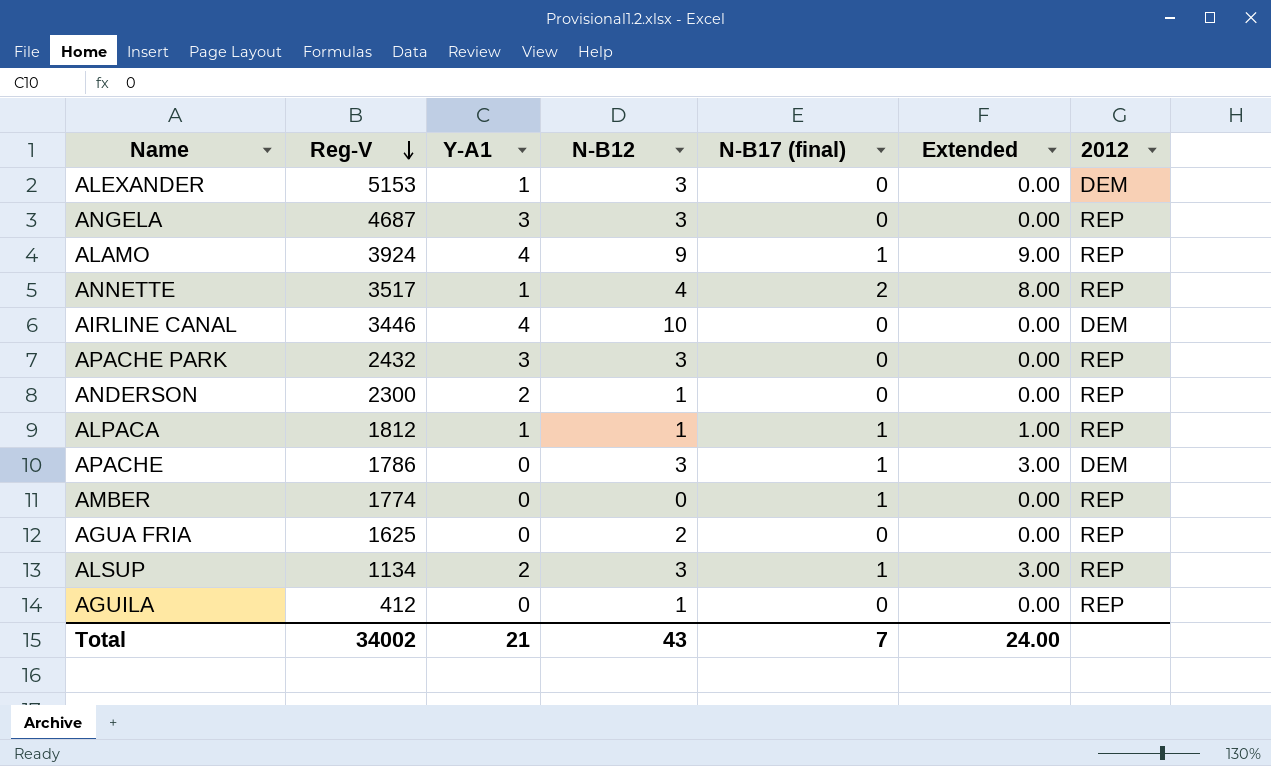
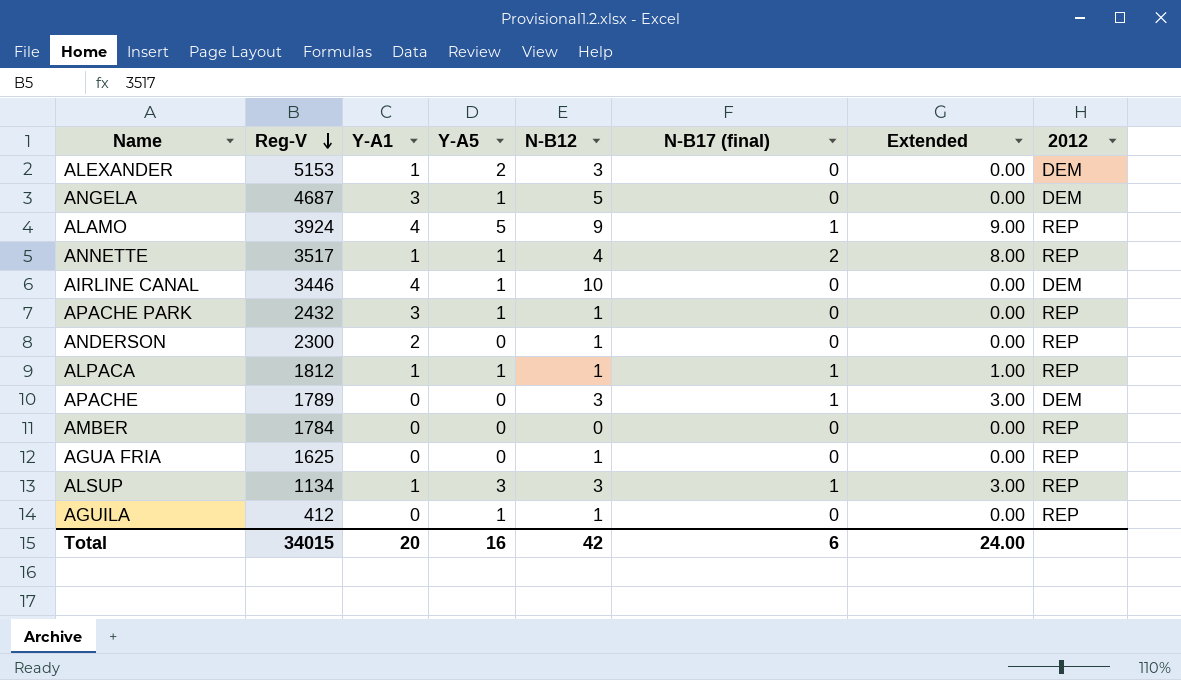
column Y-A5 | position: none -> 4
ANGELA | N-B12: 3 -> 5
ANGELA | 2012: REP -> DEM
APACHE PARK | N-B12: 3 -> 1
APACHE | Reg-V: 1786 -> 1789
AMBER | Reg-V: 1774 -> 1784
AMBER | N-B17 (final): 1 -> 0
AGUA FRIA | N-B12: 2 -> 1
ALSUP | Y-A1: 2 -> 1
Total | Reg-V: 34002 -> 34015
Total | Y-A1: 21 -> 20
Total | N-B12: 43 -> 42
Total | N-B17 (final): 7 -> 6

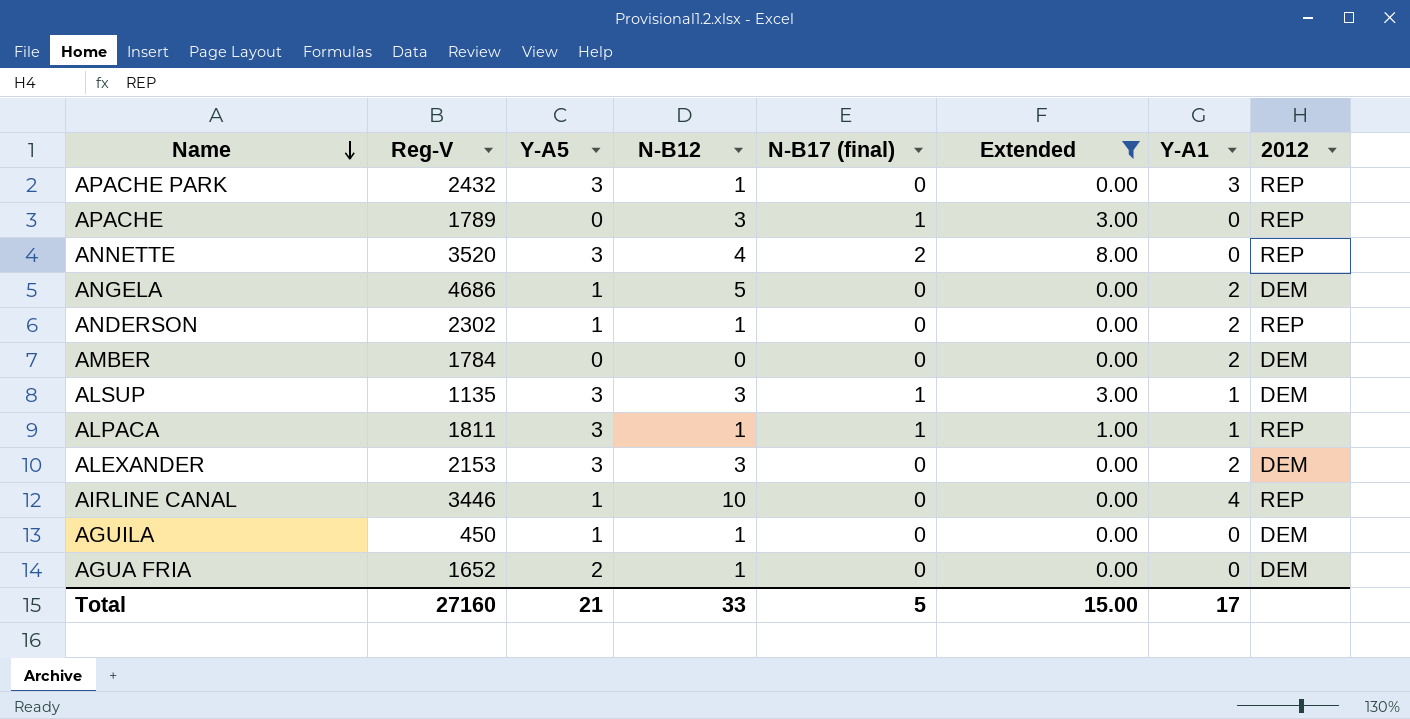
filter: none -> Extended != 9.00
row order: Reg-V descending -> Name descending
column Y-A1 | position: 3 -> 7
APACHE PARK | Y-A5: 1 -> 3
APACHE | 2012: DEM -> REP
ANNETTE | Reg-V: 3517 -> 3520
ANNETTE | Y-A5: 1 -> 3
ANNETTE | Y-A1: 1 -> 0
ANGELA | Reg-V: 4687 -> 4686
ANGELA | Y-A1: 3 -> 2
ANDERSON | Reg-V: 2300 -> 2302
ANDERSON | Y-A5: 0 -> 1
AMBER | Y-A1: 0 -> 2
AMBER | 2012: REP -> DEM
ALSUP | Reg-V: 1134 -> 1135
ALSUP | 2012: REP -> DEM
ALPACA | Reg-V: 1812 -> 1811
ALPACA | Y-A5: 1 -> 3
ALEXANDER | Reg-V: 5153 -> 2153
ALEXANDER | Y-A5: 2 -> 3
ALEXANDER | Y-A1: 1 -> 2
AIRLINE CANAL | 2012: DEM -> REP
AGUILA | Reg-V: 412 -> 450
AGUILA | 2012: REP -> DEM
AGUA FRIA | Reg-V: 1625 -> 1652
AGUA FRIA | Y-A5: 0 -> 2
AGUA FRIA | 2012: REP -> DEM
Total | Reg-V: 34015 -> 27160
Total | Y-A5: 16 -> 21
Total | N-B12: 42 -> 33
Total | N-B17 (final): 6 -> 5
Total | Extended: 24.00 -> 15.00
Total | Y-A1: 20 -> 17

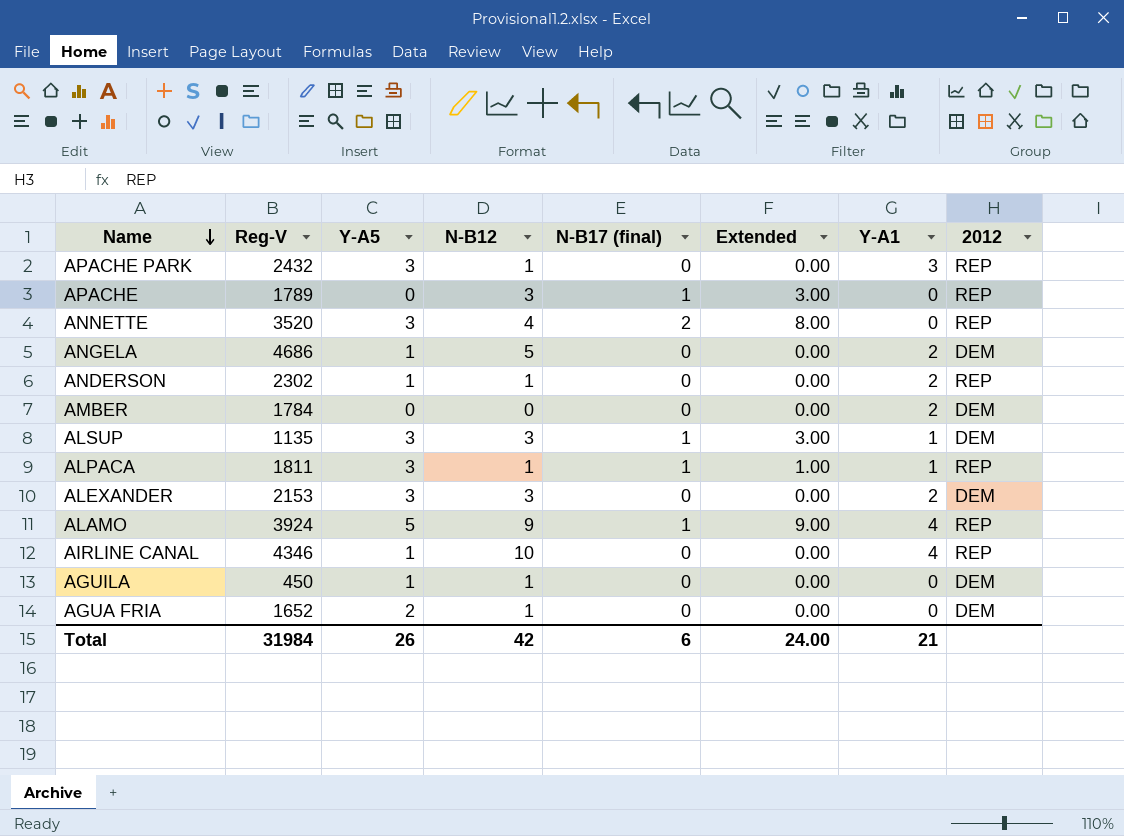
filter: Extended != 9.00 -> none
AIRLINE CANAL | Reg-V: 3446 -> 4346
Total | Reg-V: 27160 -> 31984
Total | Y-A5: 21 -> 26
Total | N-B12: 33 -> 42
Total | N-B17 (final): 5 -> 6
Total | Extended: 15.00 -> 24.00
Total | Y-A1: 17 -> 21

